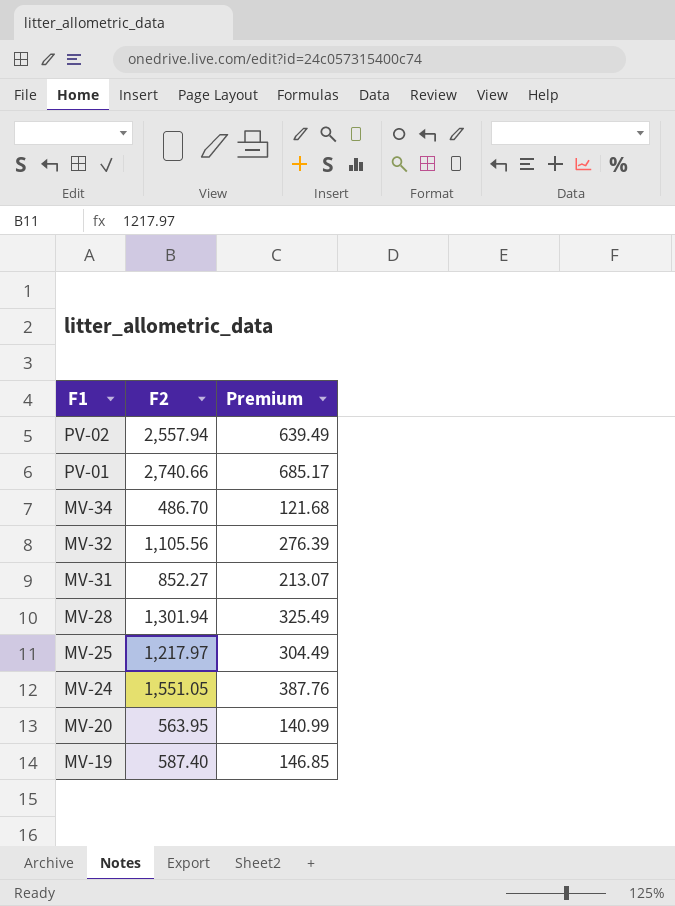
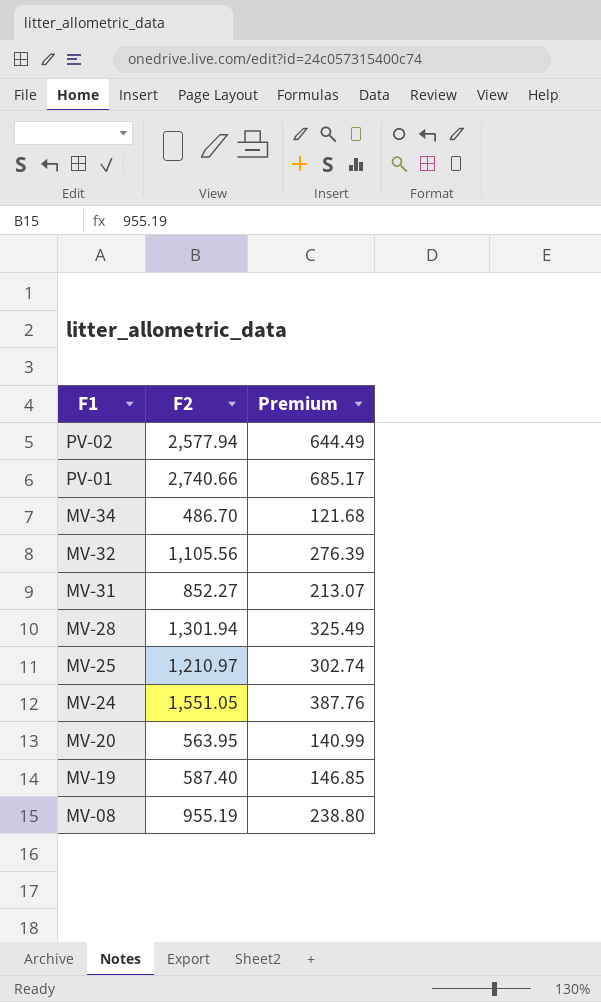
PV-02 | F2: 2,557.94 -> 2,577.94
PV-02 | Premium: 639.49 -> 644.49
MV-25 | F2: 1,217.97 -> 1,210.97
MV-25 | Premium: 304.49 -> 302.74
row MV-08: none -> 955.19 | 238.80

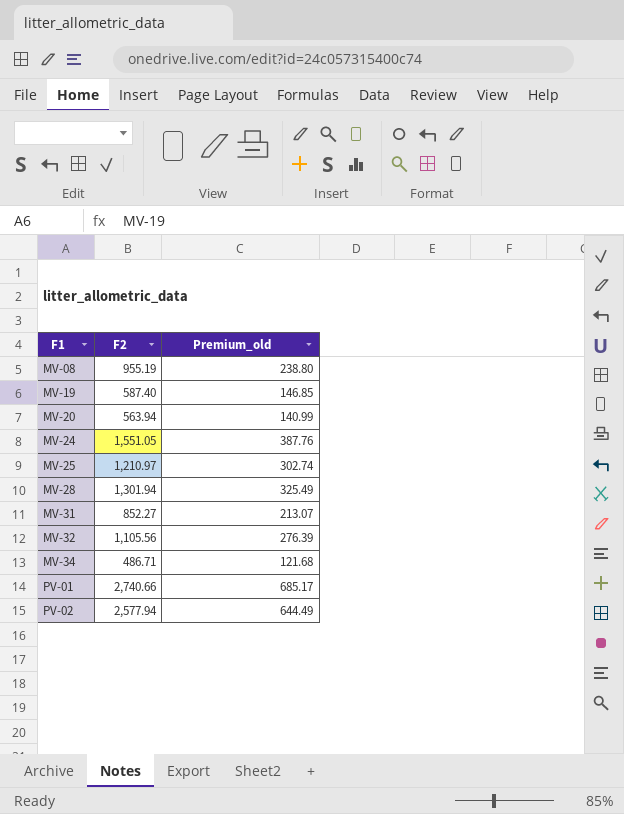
row order: F1 descending -> F1 ascending
column name: Premium -> Premium_old
MV-20 | F2: 563.95 -> 563.94
MV-34 | F2: 486.70 -> 486.71

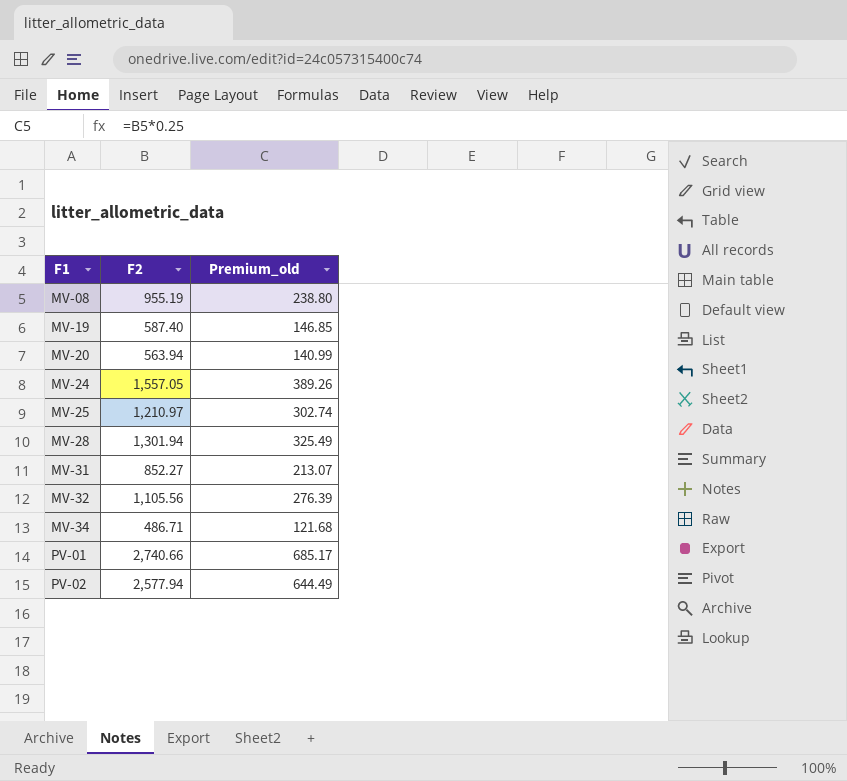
MV-24 | F2: 1,551.05 -> 1,557.05
MV-24 | Premium_old: 387.76 -> 389.26

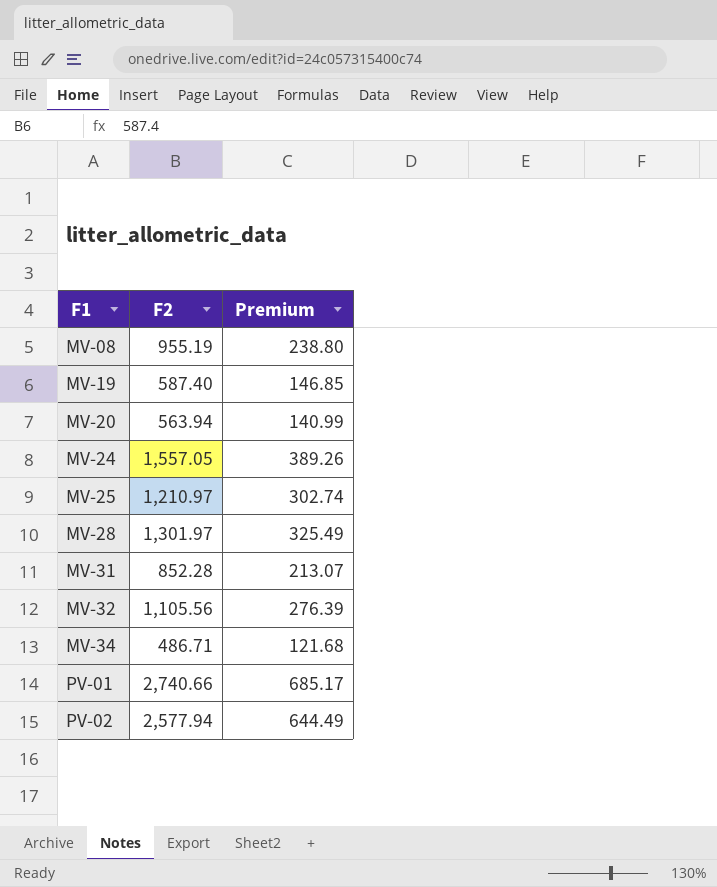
column name: Premium_old -> Premium
MV-28 | F2: 1,301.94 -> 1,301.97
MV-31 | F2: 852.27 -> 852.28

